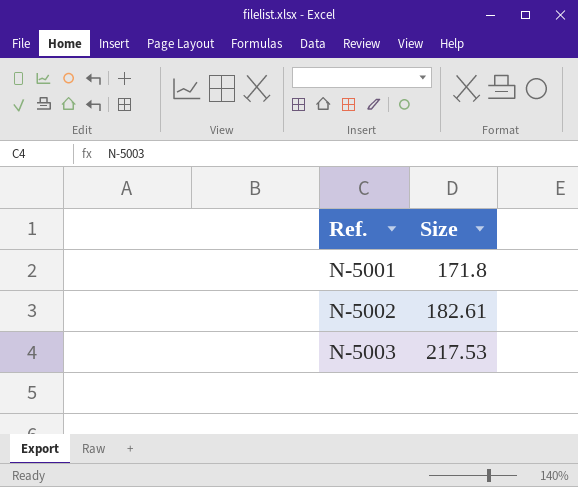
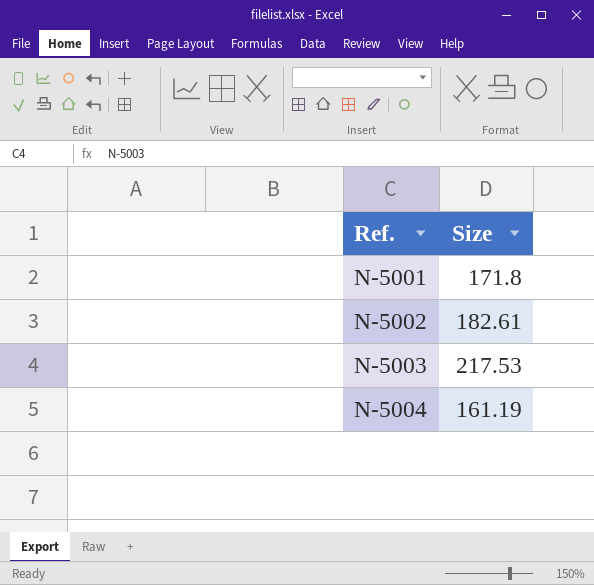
row N-5004: none -> 161.19

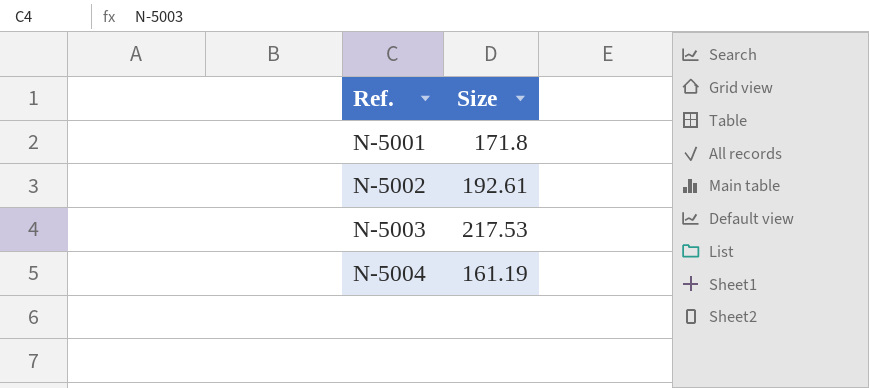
N-5002 | Size: 182.61 -> 192.61

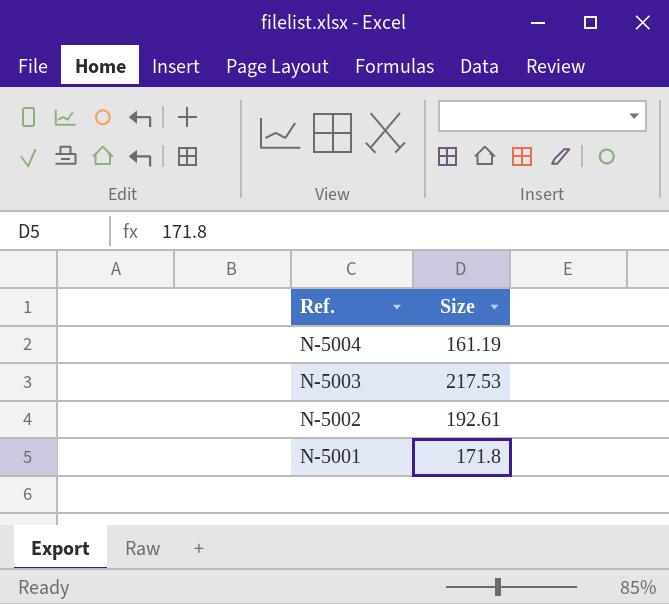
row order: Ref. ascending -> Ref. descending

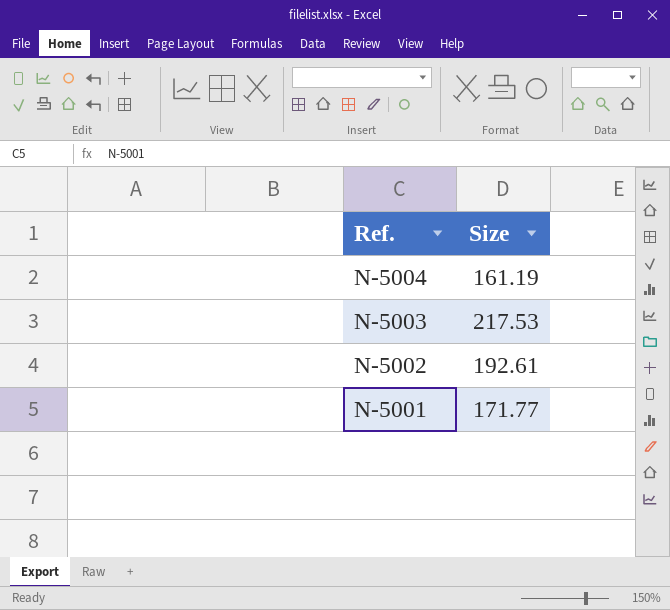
N-5001 | Size: 171.8 -> 171.77

